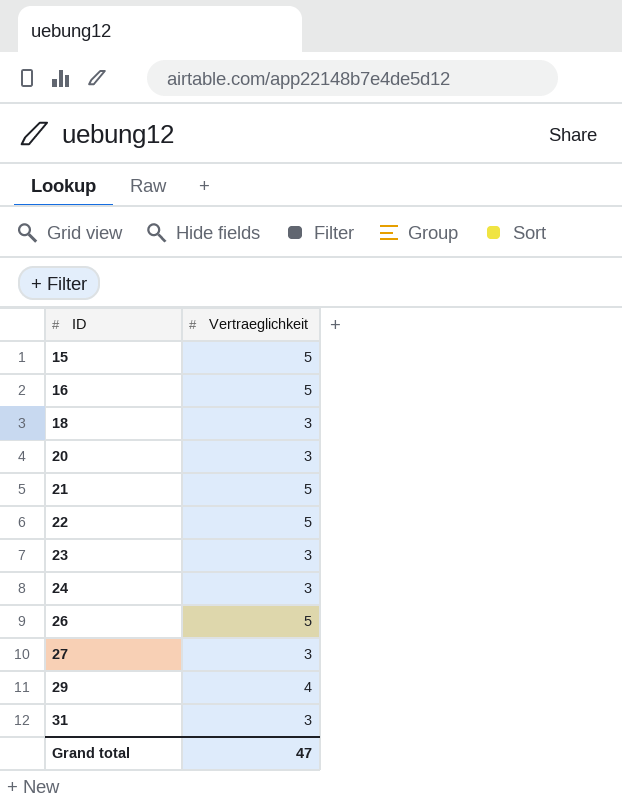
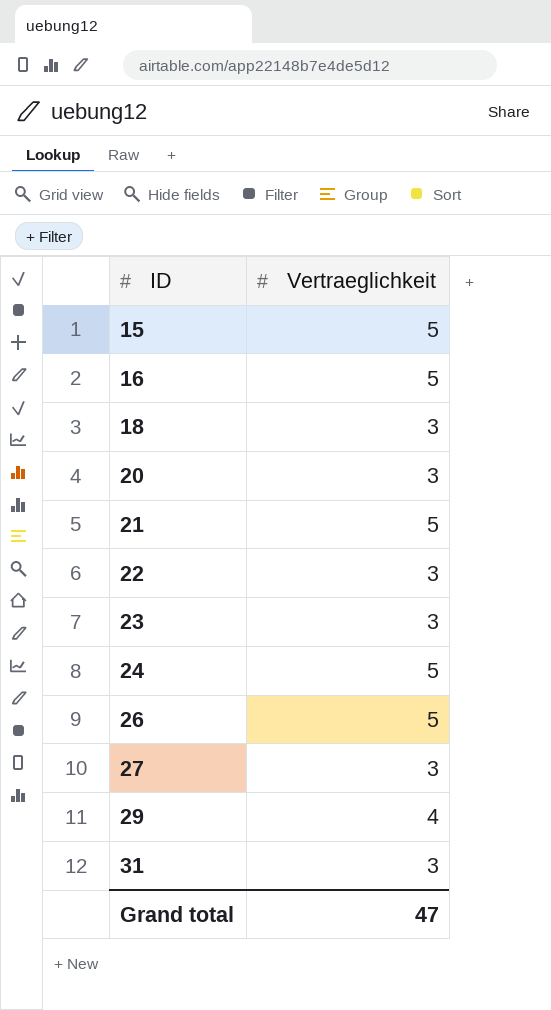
22 | Vertraeglichkeit: 5 -> 3
24 | Vertraeglichkeit: 3 -> 5

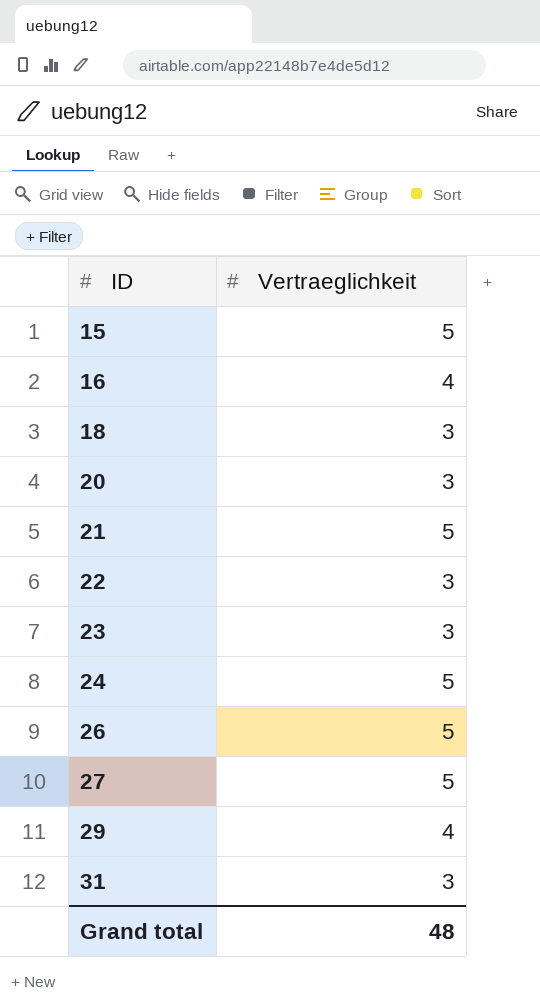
16 | Vertraeglichkeit: 5 -> 4
27 | Vertraeglichkeit: 3 -> 5
Grand total | Vertraeglichkeit: 47 -> 48

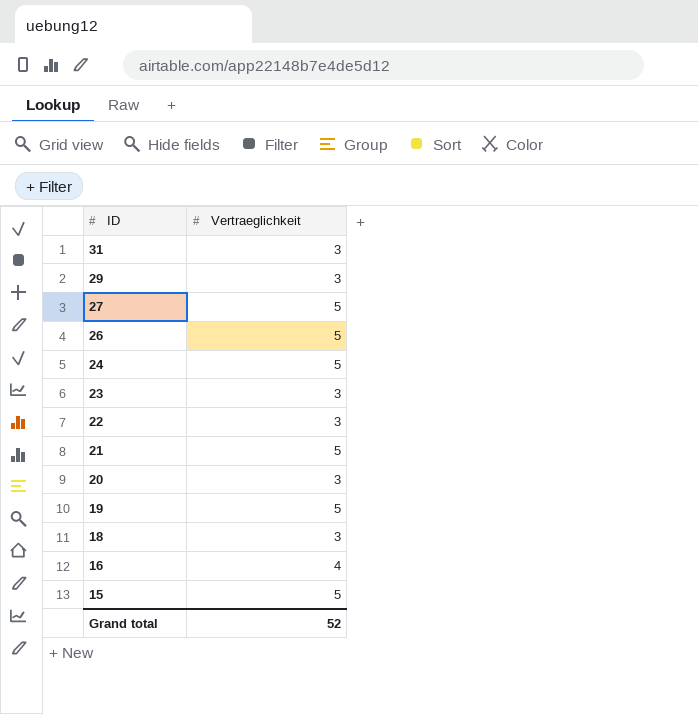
row order: ID ascending -> ID descending
29 | Vertraeglichkeit: 4 -> 3
row 19: none -> 5
Grand total | Vertraeglichkeit: 48 -> 52

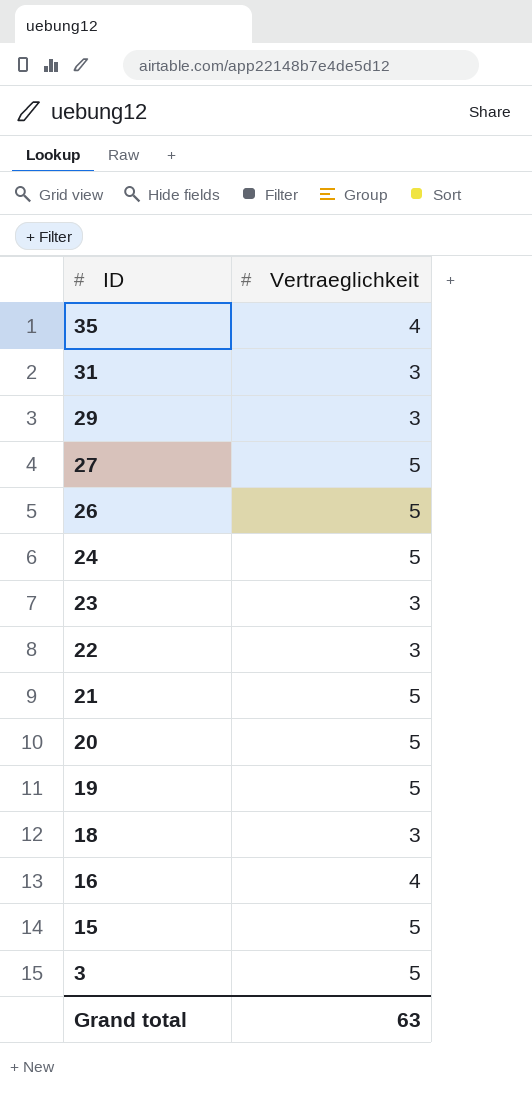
row 35: none -> 4
20 | Vertraeglichkeit: 3 -> 5
row 3: none -> 5
Grand total | Vertraeglichkeit: 52 -> 63

